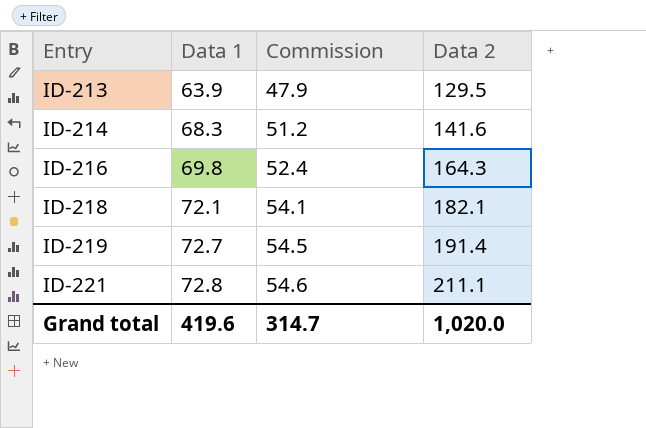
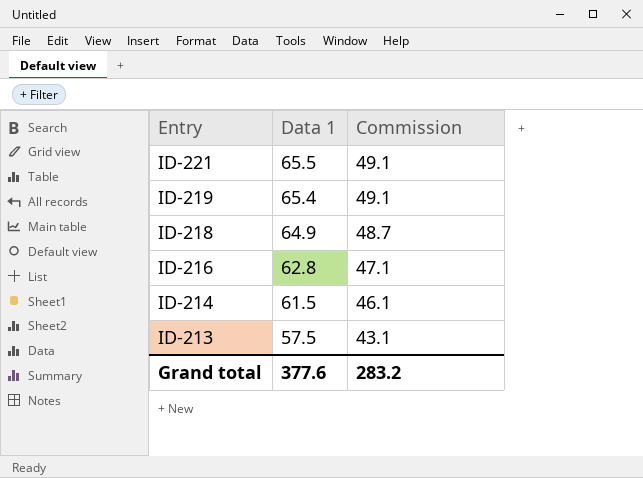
row order: Entry ascending -> Entry descending
column Data 2 | position: 4 -> none
ID-221 | Data 1: 72.8 -> 65.5
ID-221 | Commission: 54.6 -> 49.1
ID-219 | Data 1: 72.7 -> 65.4
ID-219 | Commission: 54.5 -> 49.1
ID-218 | Data 1: 72.1 -> 64.9
ID-218 | Commission: 54.1 -> 48.7
ID-216 | Data 1: 69.8 -> 62.8
ID-216 | Commission: 52.4 -> 47.1
ID-214 | Data 1: 68.3 -> 61.5
ID-214 | Commission: 51.2 -> 46.1
ID-213 | Data 1: 63.9 -> 57.5
ID-213 | Commission: 47.9 -> 43.1
Grand total | Data 1: 419.6 -> 377.6
Grand total | Commission: 314.7 -> 283.2

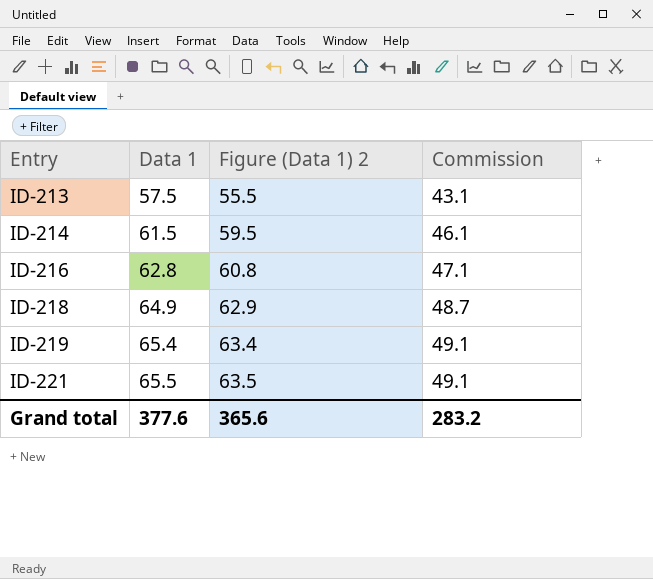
row order: Entry descending -> Entry ascending
column Figure (Data 1) 2 | formula: none -> [Data 1] - 2

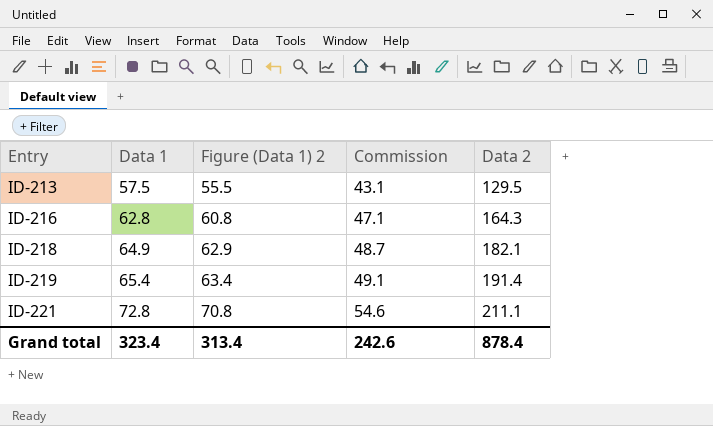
column Data 2 | position: none -> 5
row ID-214: 61.5 | 59.5 | 46.1 -> none
ID-221 | Data 1: 65.5 -> 72.8
ID-221 | Figure (Data 1) 2: 63.5 -> 70.8
ID-221 | Commission: 49.1 -> 54.6
Grand total | Data 1: 377.6 -> 323.4
Grand total | Figure (Data 1) 2: 365.6 -> 313.4
Grand total | Commission: 283.2 -> 242.6

